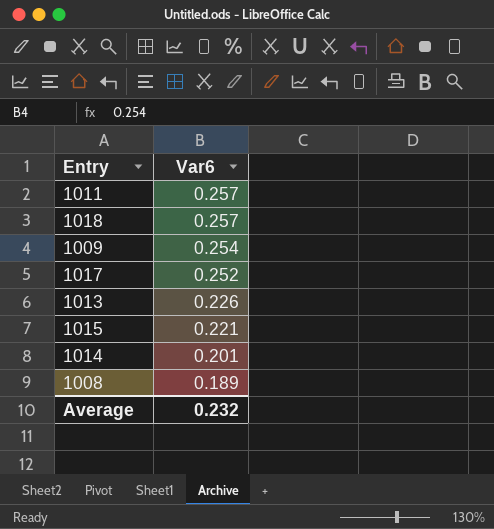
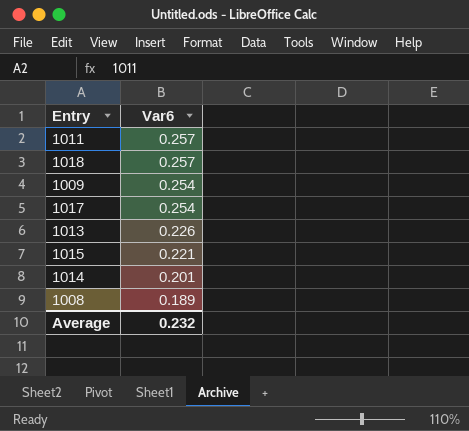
1017 | Var6: 0.252 -> 0.254

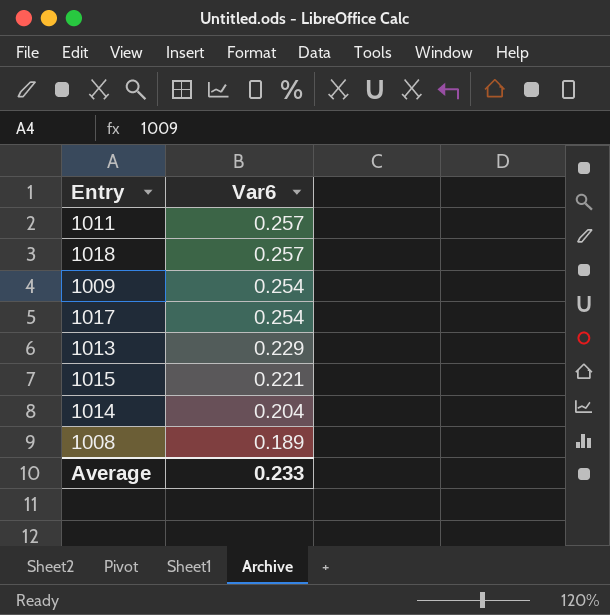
1013 | Var6: 0.226 -> 0.229
1014 | Var6: 0.201 -> 0.204
Average | Var6: 0.232 -> 0.233

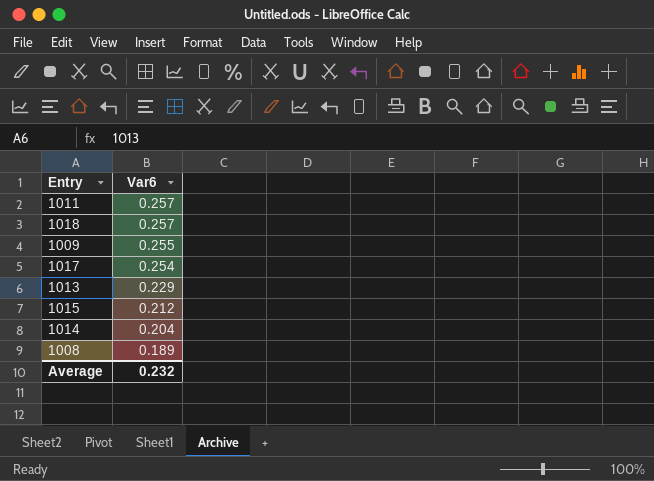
1009 | Var6: 0.254 -> 0.255
1015 | Var6: 0.221 -> 0.212
Average | Var6: 0.233 -> 0.232

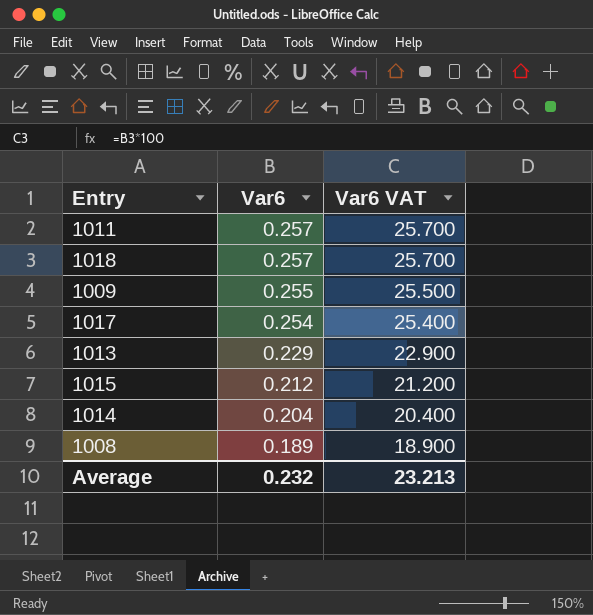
column Var6 VAT | formula: none -> [Var6] * 100

